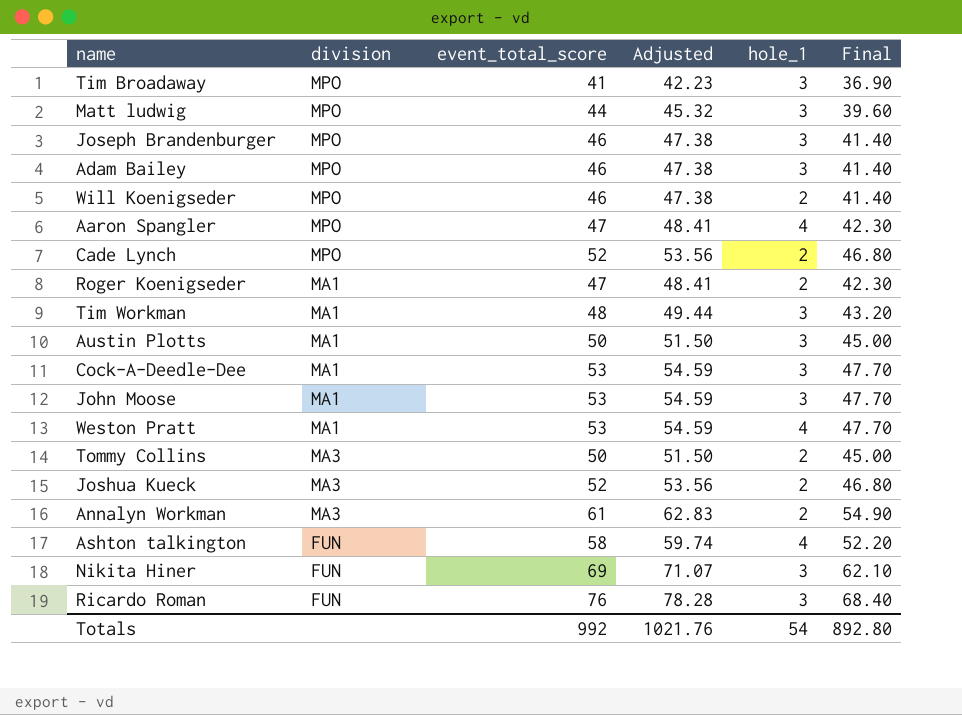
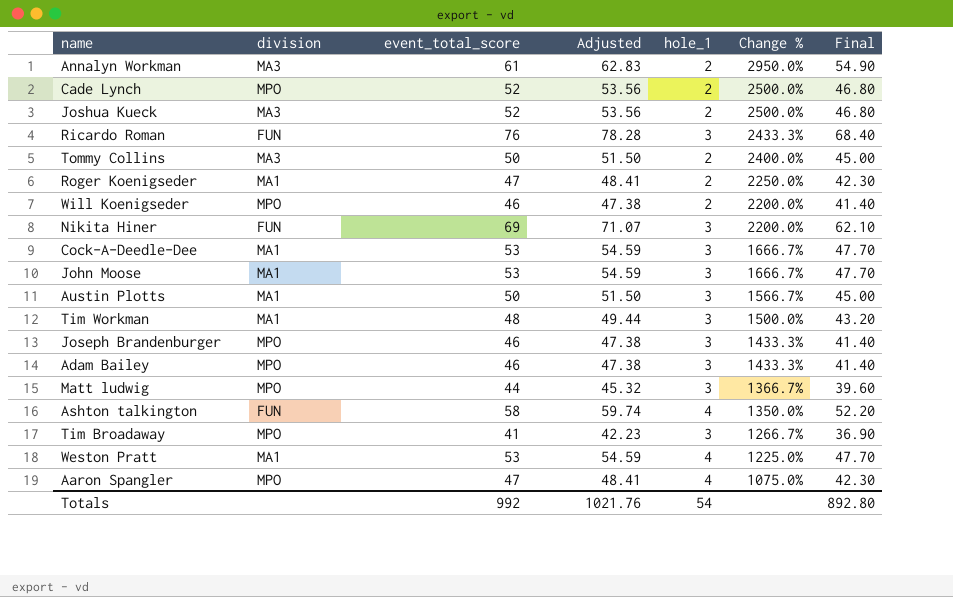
row order: none -> Change % descending
column Change % | formula: none -> ([event_total_score] - [hole_1]) / [hole_1]

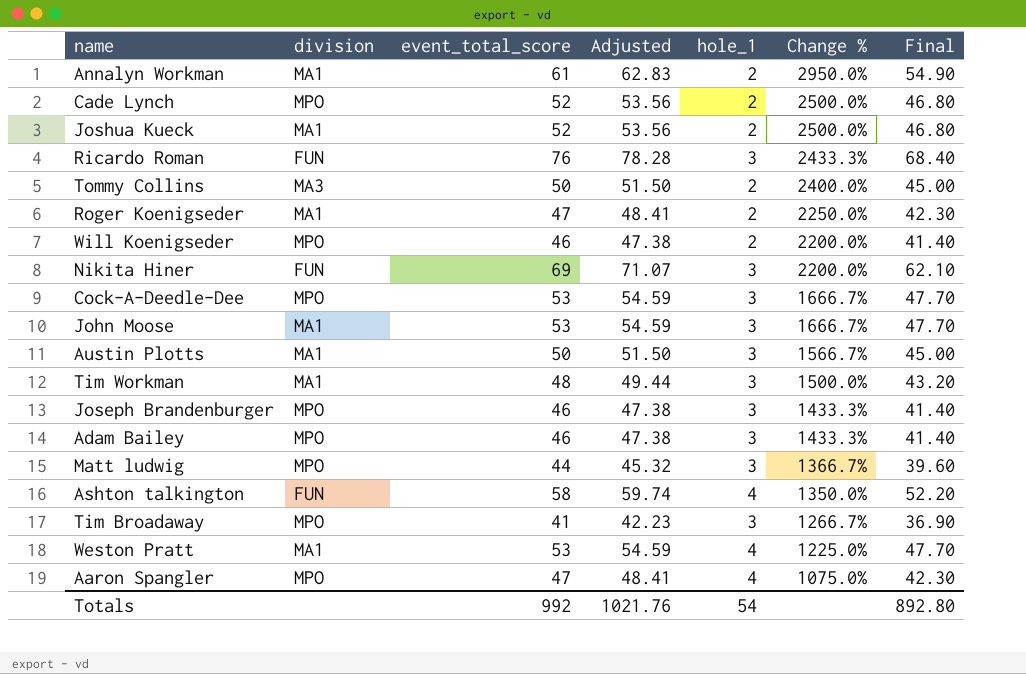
Annalyn Workman | division: MA3 -> MA1
Joshua Kueck | division: MA3 -> MA1
Cock-A-Deedle-Dee | division: MA1 -> MPO

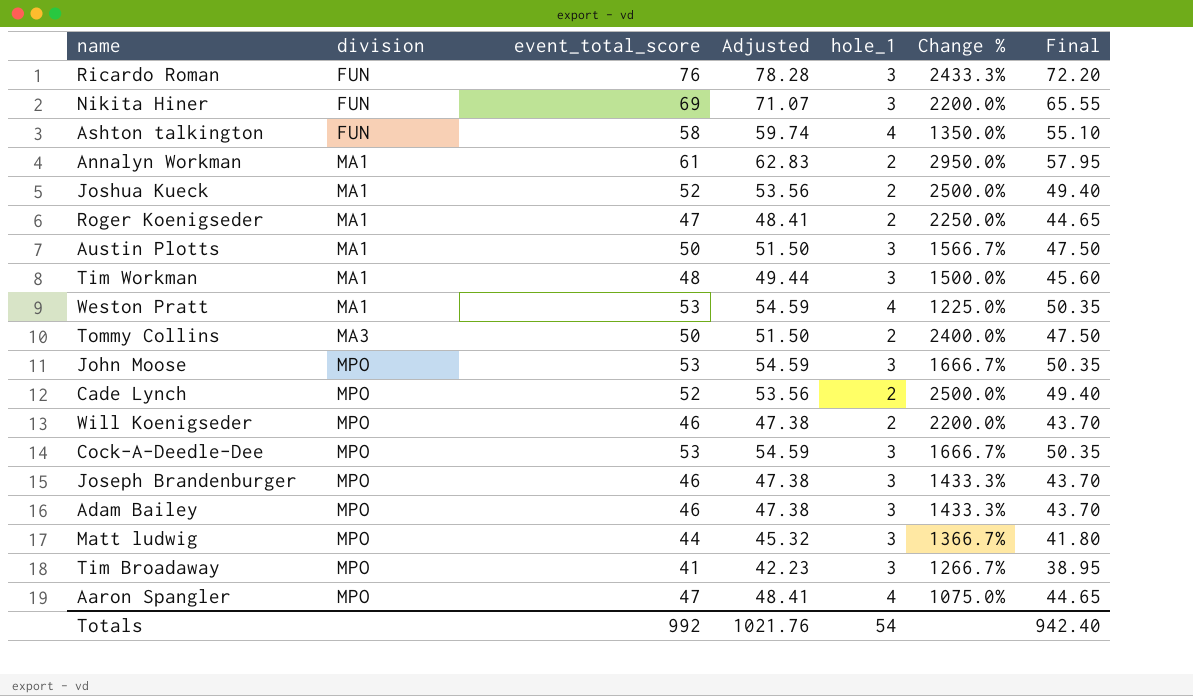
row order: Change % descending -> division ascending
column Final | formula: [event_total_score] * 0.9 -> [event_total_score] * 0.95
John Moose | division: MA1 -> MPO
Totals | Final: 892.80 -> 942.40

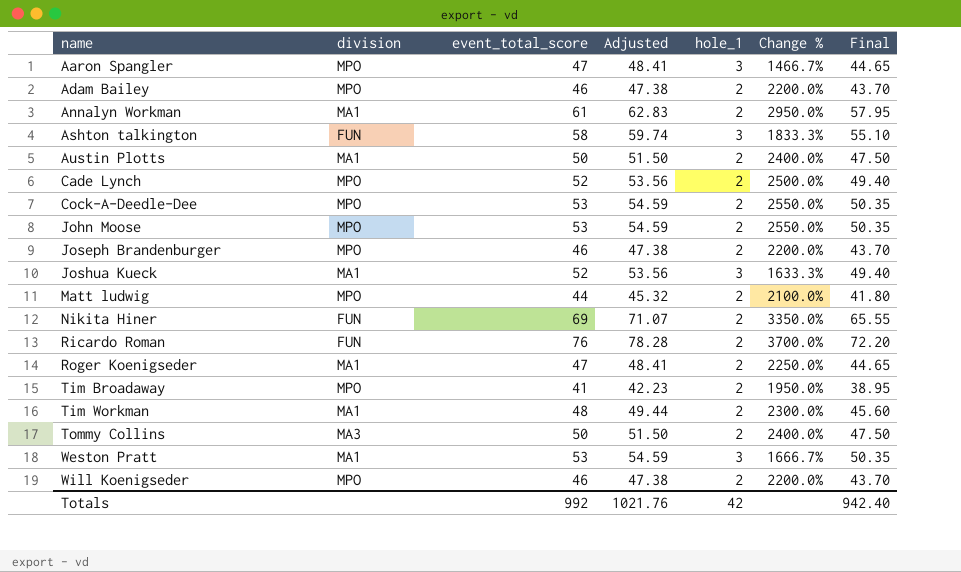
row order: division ascending -> name ascending
Aaron Spangler | hole_1: 4 -> 3
Aaron Spangler | Change %: 1075.0% -> 1466.7%
Adam Bailey | hole_1: 3 -> 2
Adam Bailey | Change %: 1433.3% -> 2200.0%
Ashton talkington | hole_1: 4 -> 3
Ashton talkington | Change %: 1350.0% -> 1833.3%
Austin Plotts | hole_1: 3 -> 2
Austin Plotts | Change %: 1566.7% -> 2400.0%
Cock-A-Deedle-Dee | hole_1: 3 -> 2
Cock-A-Deedle-Dee | Change %: 1666.7% -> 2550.0%
John Moose | hole_1: 3 -> 2
John Moose | Change %: 1666.7% -> 2550.0%
Joseph Brandenburger | hole_1: 3 -> 2
Joseph Brandenburger | Change %: 1433.3% -> 2200.0%
Joshua Kueck | hole_1: 2 -> 3
Joshua Kueck | Change %: 2500.0% -> 1633.3%
Matt ludwig | hole_1: 3 -> 2
Matt ludwig | Change %: 1366.7% -> 2100.0%
Nikita Hiner | hole_1: 3 -> 2
Nikita Hiner | Change %: 2200.0% -> 3350.0%
Ricardo Roman | hole_1: 3 -> 2
Ricardo Roman | Change %: 2433.3% -> 3700.0%
Tim Broadaway | hole_1: 3 -> 2
Tim Broadaway | Change %: 1266.7% -> 1950.0%
Tim Workman | hole_1: 3 -> 2
Tim Workman | Change %: 1500.0% -> 2300.0%
Weston Pratt | hole_1: 4 -> 3
Weston Pratt | Change %: 1225.0% -> 1666.7%
Totals | hole_1: 54 -> 42

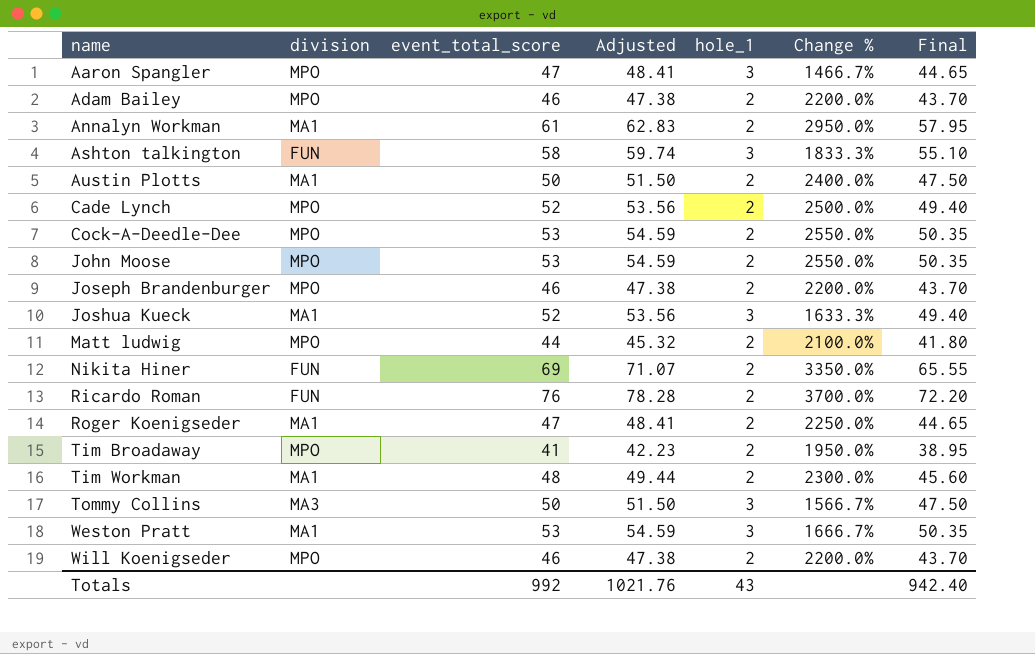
Tommy Collins | hole_1: 2 -> 3
Tommy Collins | Change %: 2400.0% -> 1566.7%
Totals | hole_1: 42 -> 43

